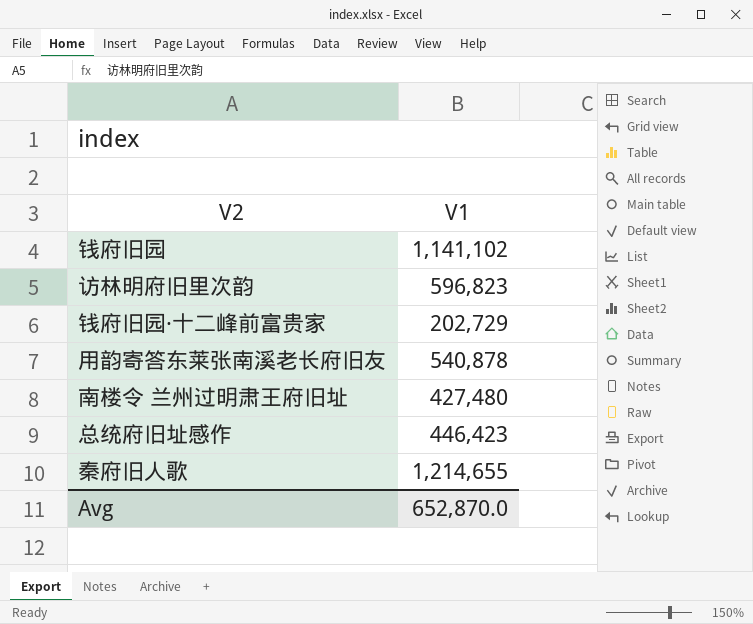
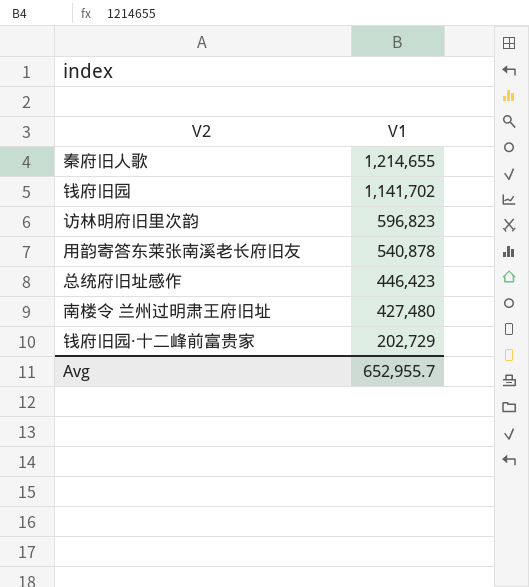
row order: none -> V1 descending
钱府旧园 | V1: 1,141,102 -> 1,141,702
Avg | V1: 652,870.0 -> 652,955.7

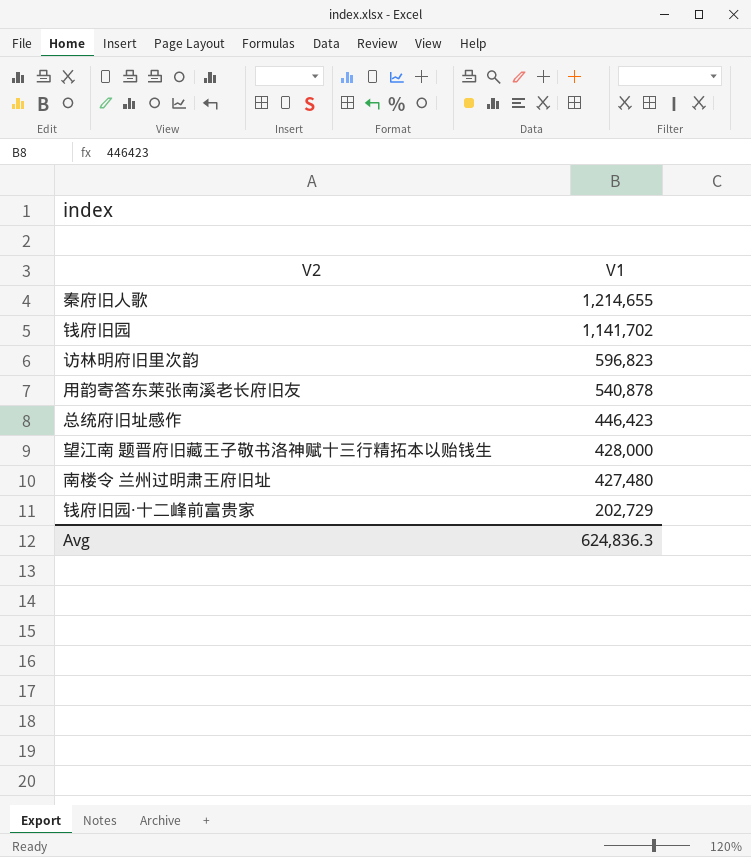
row 望江南 题晋府旧藏王子敬书洛神赋十三行精拓本以贻钱生: none -> 428,000
Avg | V1: 652,955.7 -> 624,836.3

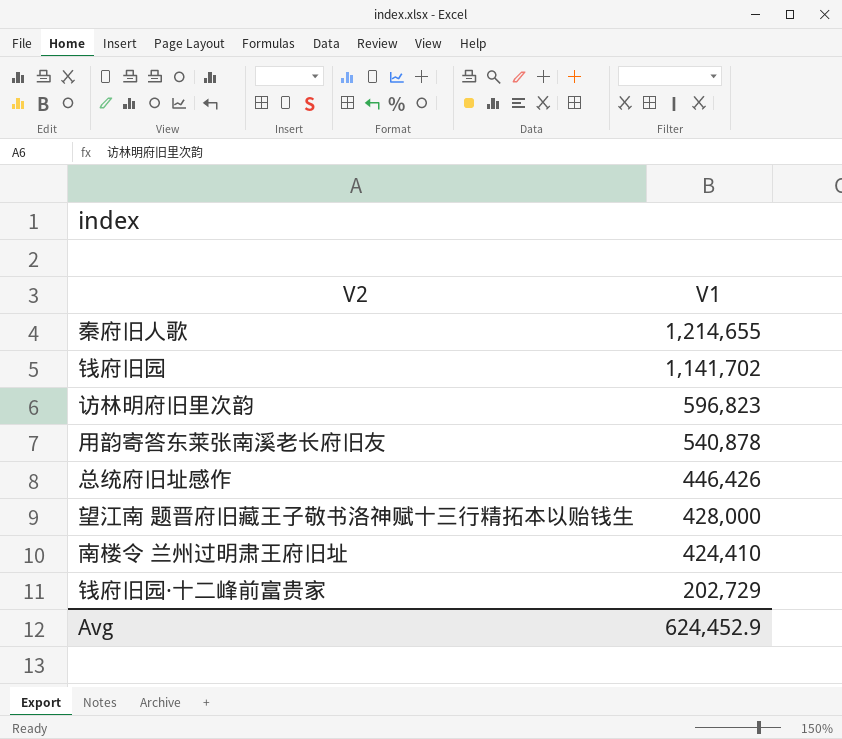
总统府旧址感作 | V1: 446,423 -> 446,426
南楼令 兰州过明肃王府旧址 | V1: 427,480 -> 424,410
Avg | V1: 624,836.3 -> 624,452.9

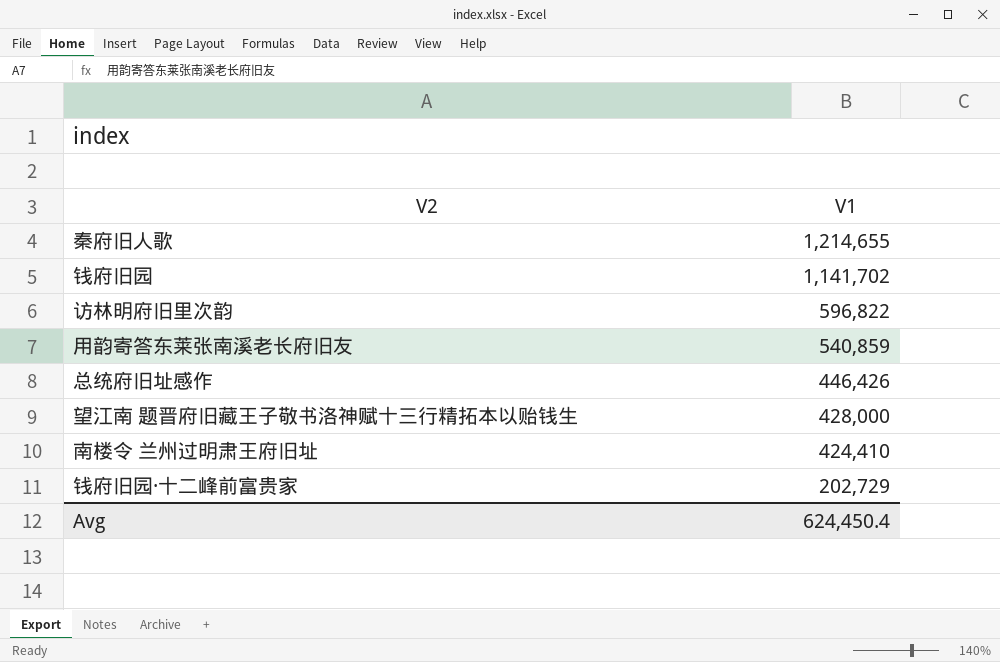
访林明府旧里次韵 | V1: 596,823 -> 596,822
用韵寄答东莱张南溪老长府旧友 | V1: 540,878 -> 540,859
Avg | V1: 624,452.9 -> 624,450.4

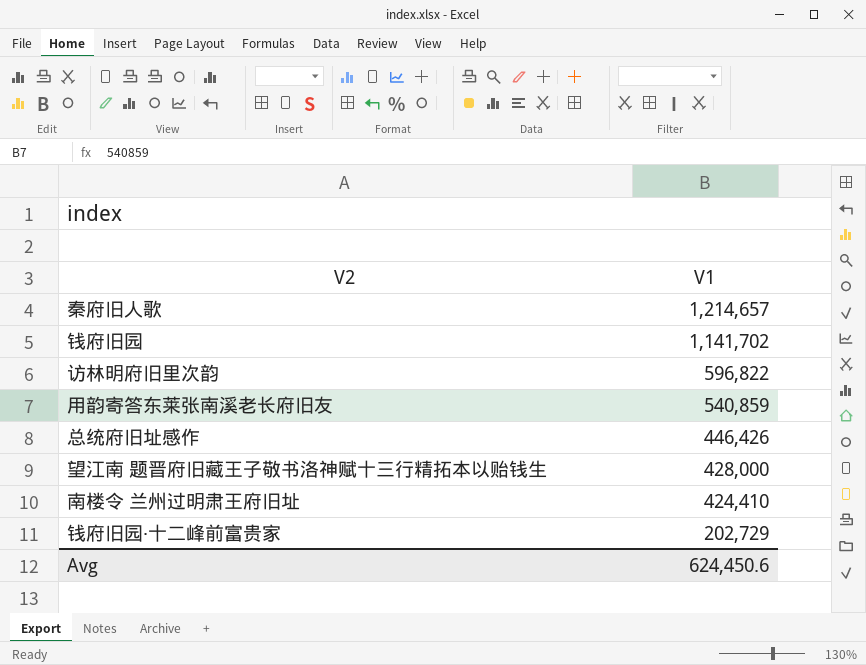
秦府旧人歌 | V1: 1,214,655 -> 1,214,657
Avg | V1: 624,450.4 -> 624,450.6

